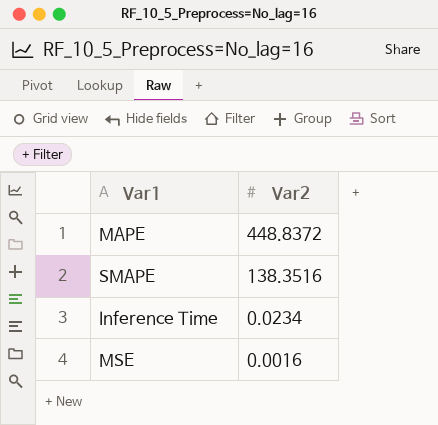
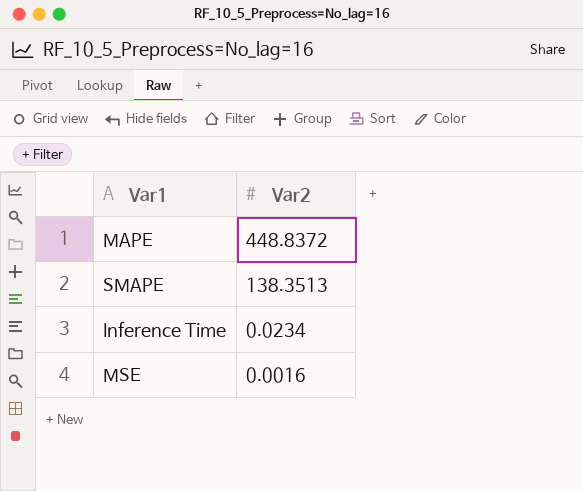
SMAPE | Var2: 138.3516 -> 138.3513

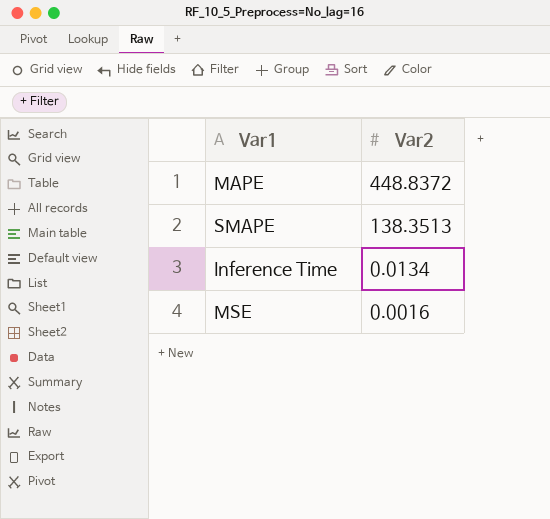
Inference Time | Var2: 0.0234 -> 0.0134

